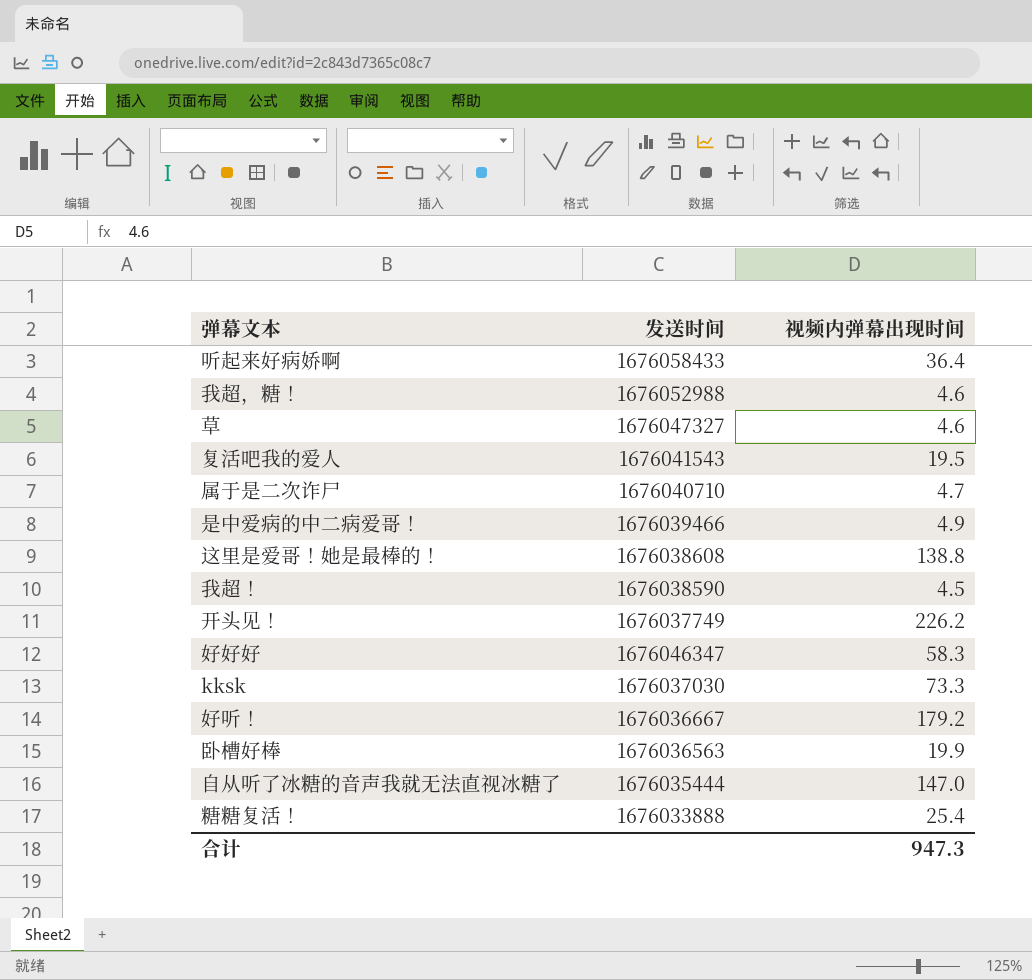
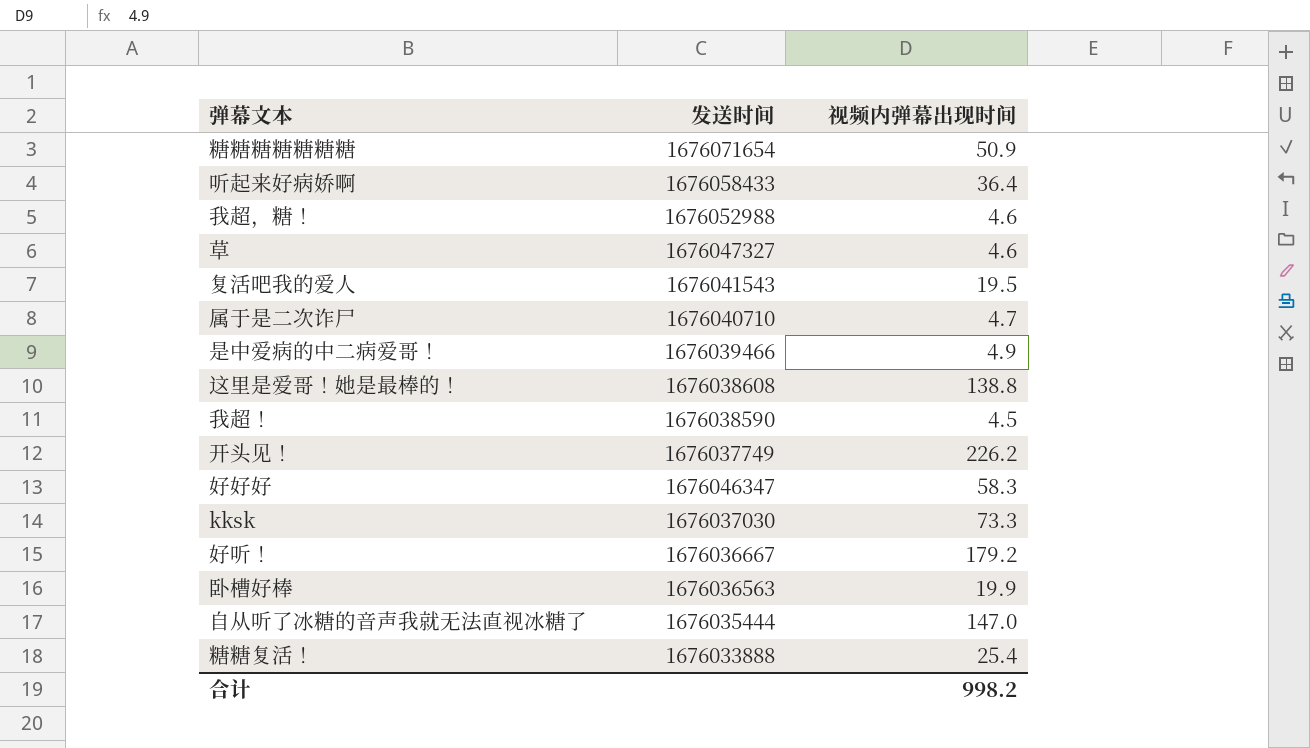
row 糖糖糖糖糖糖糖: none -> 1676071654 | 50.9
合计 | 视频内弹幕出现时间: 947.3 -> 998.2

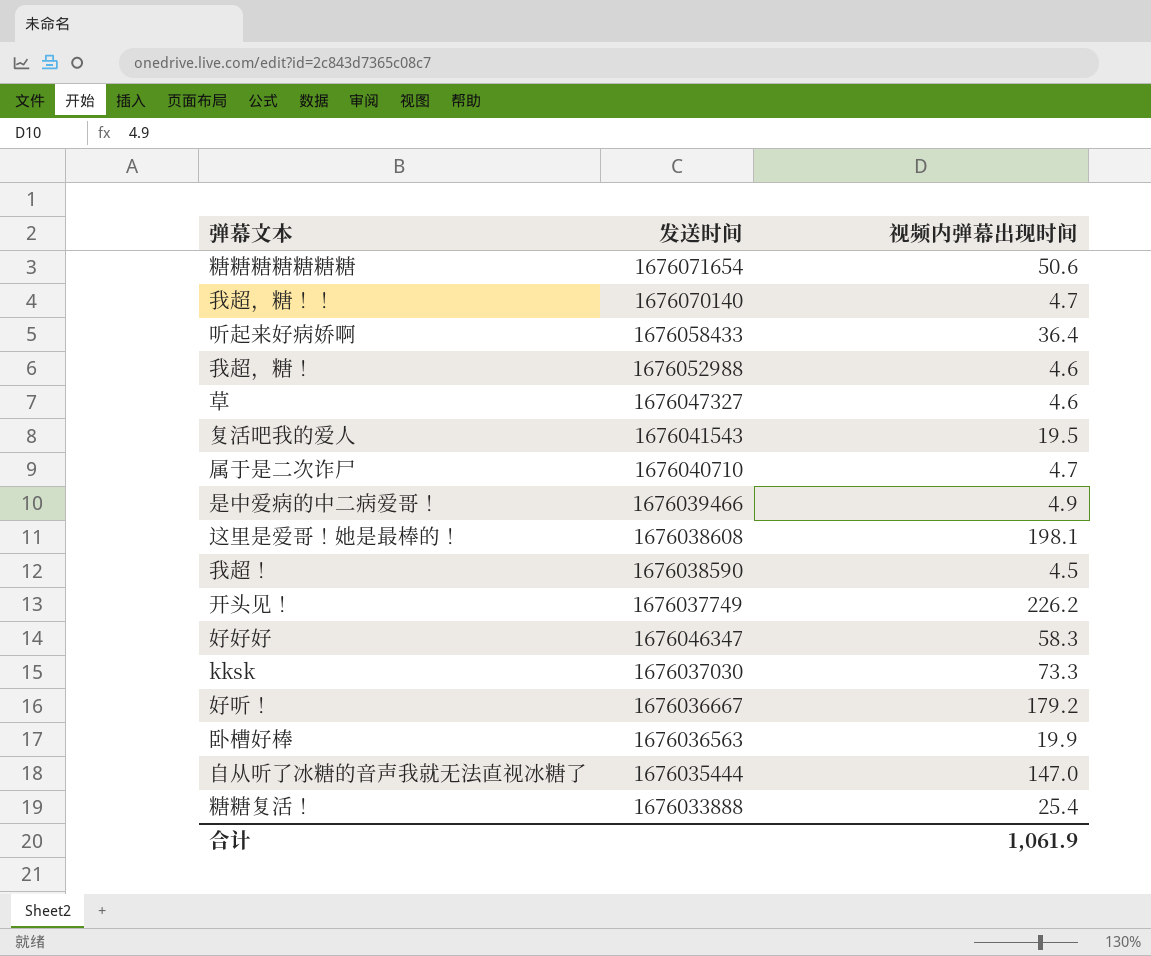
糖糖糖糖糖糖糖 | 视频内弹幕出现时间: 50.9 -> 50.6
row 我超，糖！！: none -> 1676070140 | 4.7
这里是爱哥！她是最棒的！ | 视频内弹幕出现时间: 138.8 -> 198.1
合计 | 视频内弹幕出现时间: 998.2 -> 1,061.9

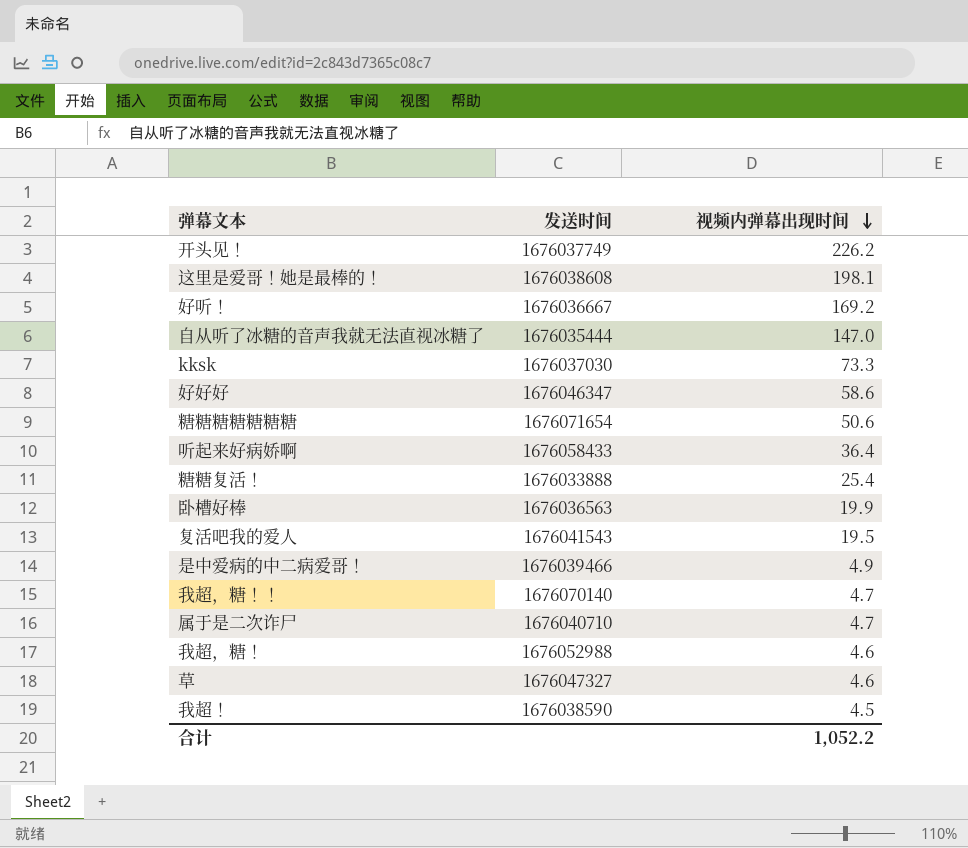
row order: none -> 视频内弹幕出现时间 descending
好听！ | 视频内弹幕出现时间: 179.2 -> 169.2
好好好 | 视频内弹幕出现时间: 58.3 -> 58.6
合计 | 视频内弹幕出现时间: 1,061.9 -> 1,052.2

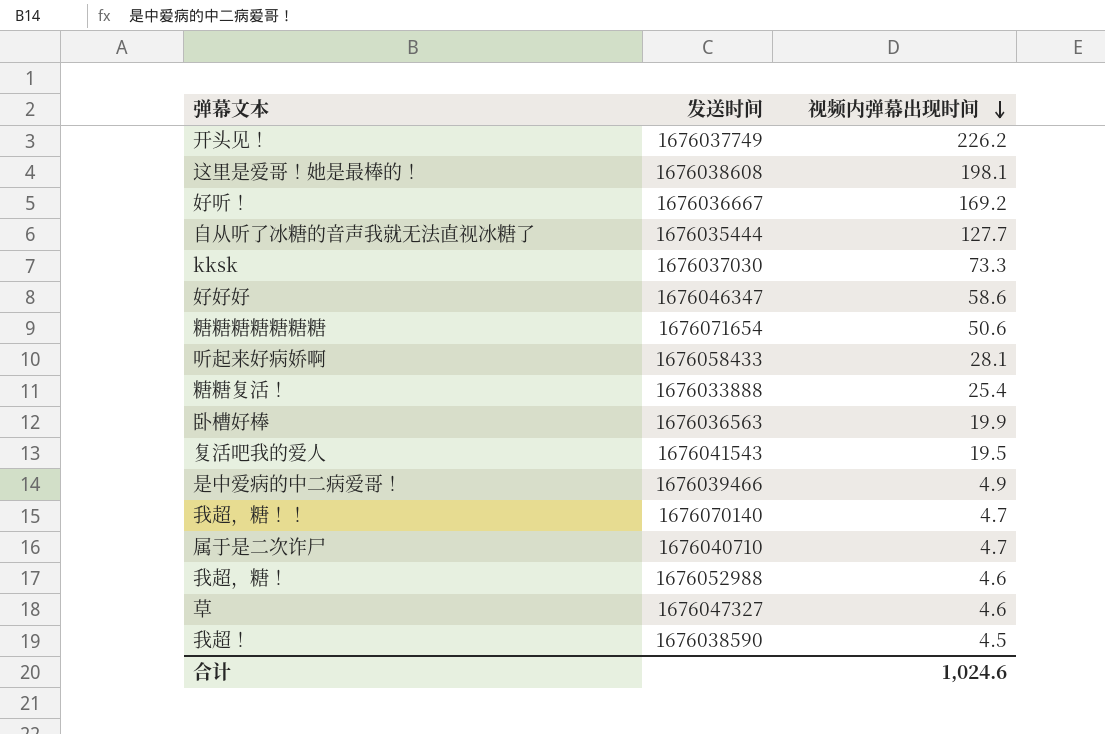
自从听了冰糖的音声我就无法直视冰糖了 | 视频内弹幕出现时间: 147.0 -> 127.7
听起来好病娇啊 | 视频内弹幕出现时间: 36.4 -> 28.1
合计 | 视频内弹幕出现时间: 1,052.2 -> 1,024.6

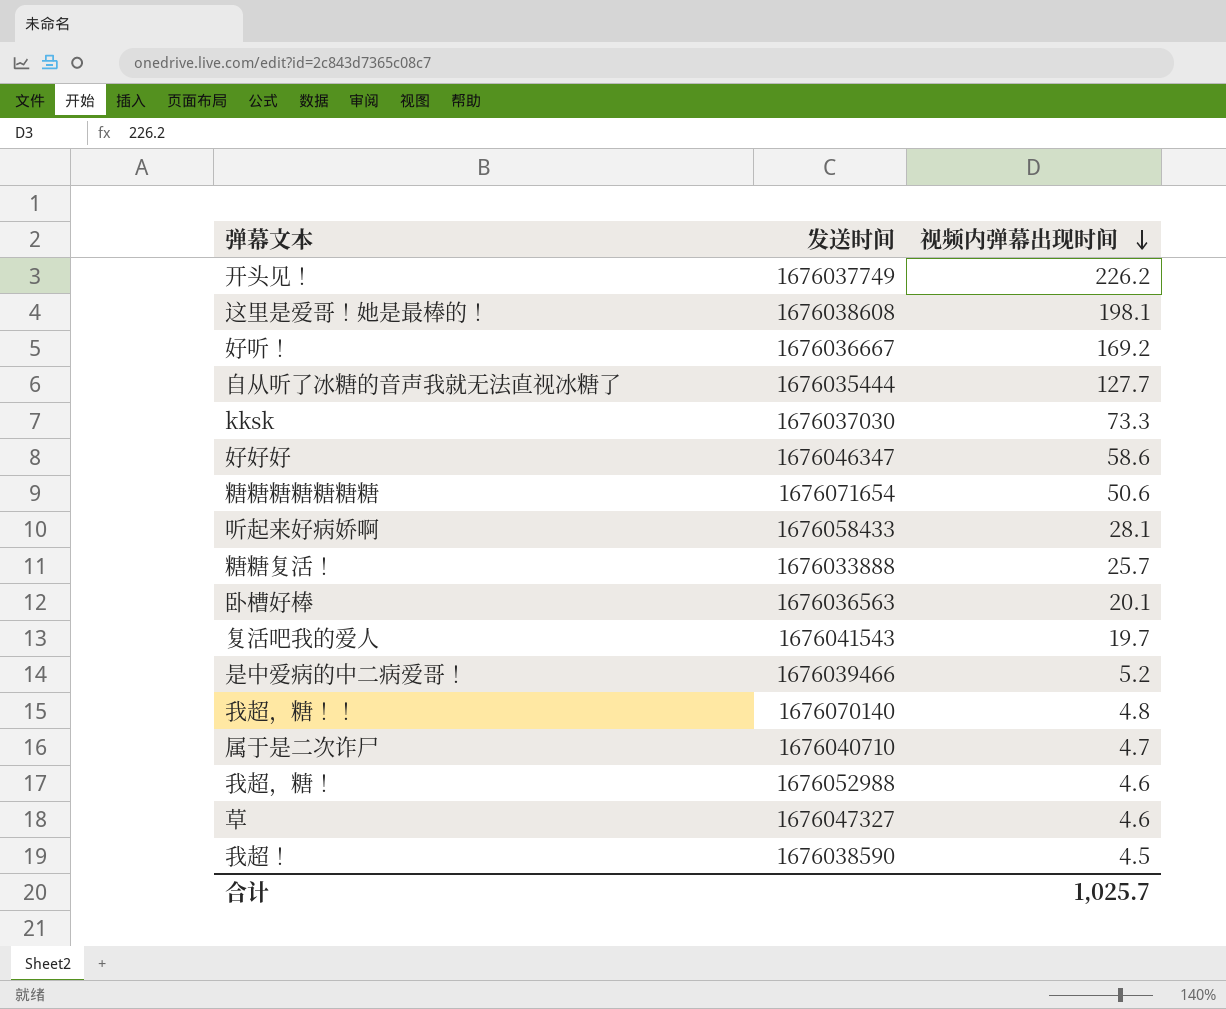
糖糖复活！ | 视频内弹幕出现时间: 25.4 -> 25.7
卧槽好棒 | 视频内弹幕出现时间: 19.9 -> 20.1
复活吧我的爱人 | 视频内弹幕出现时间: 19.5 -> 19.7
是中爱病的中二病爱哥！ | 视频内弹幕出现时间: 4.9 -> 5.2
我超，糖！！ | 视频内弹幕出现时间: 4.7 -> 4.8
合计 | 视频内弹幕出现时间: 1,024.6 -> 1,025.7

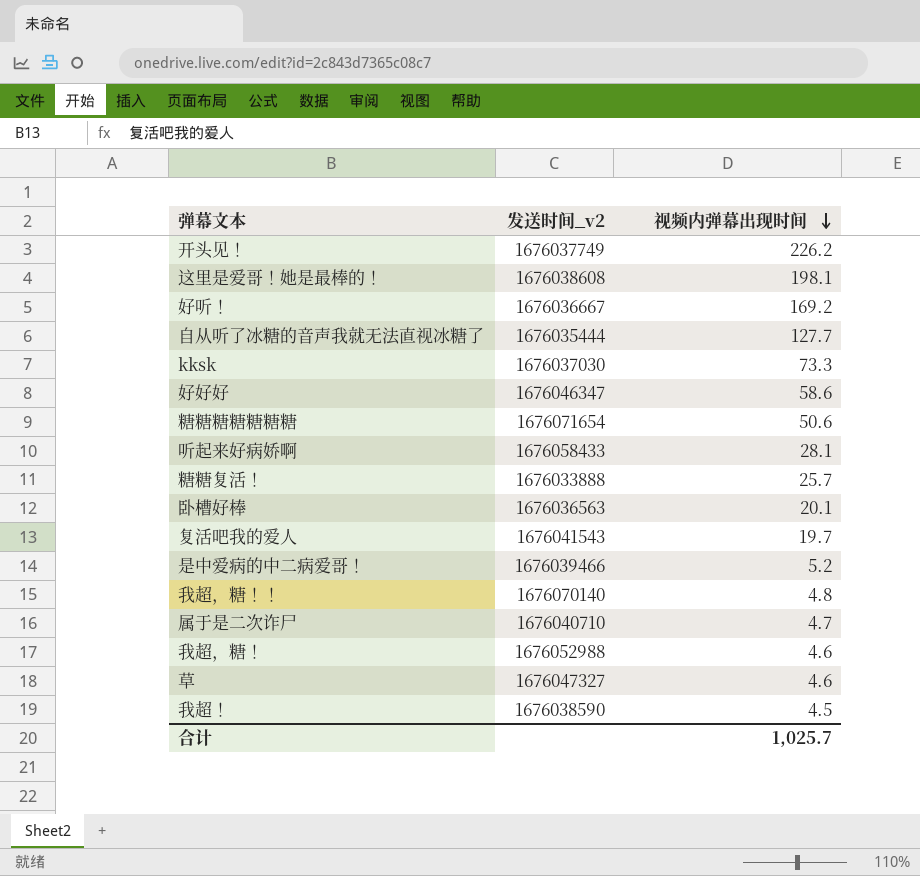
column name: 发送时间 -> 发送时间_v2

